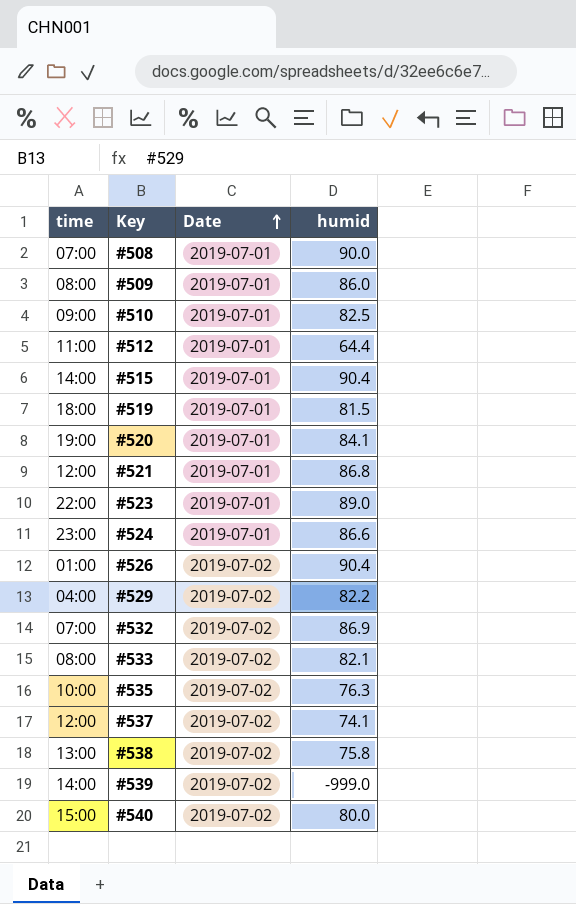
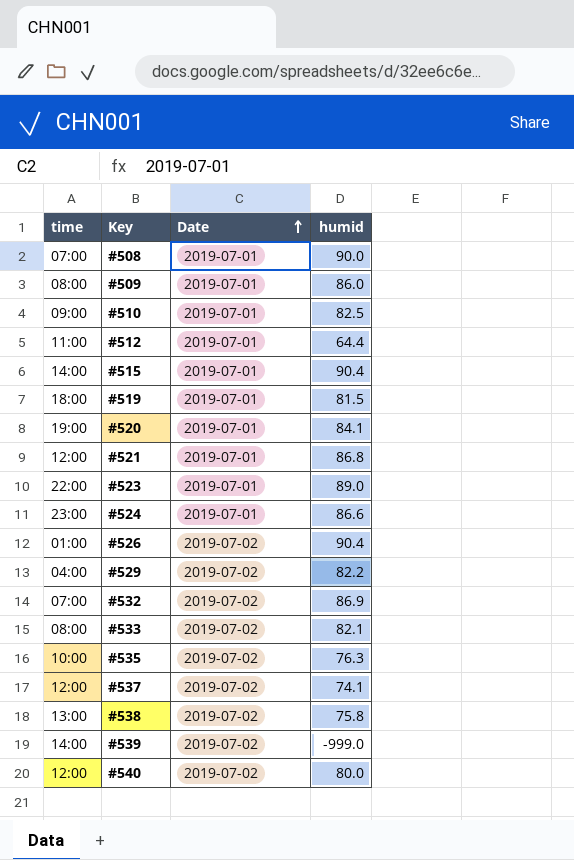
#540 | time: 15:00 -> 12:00

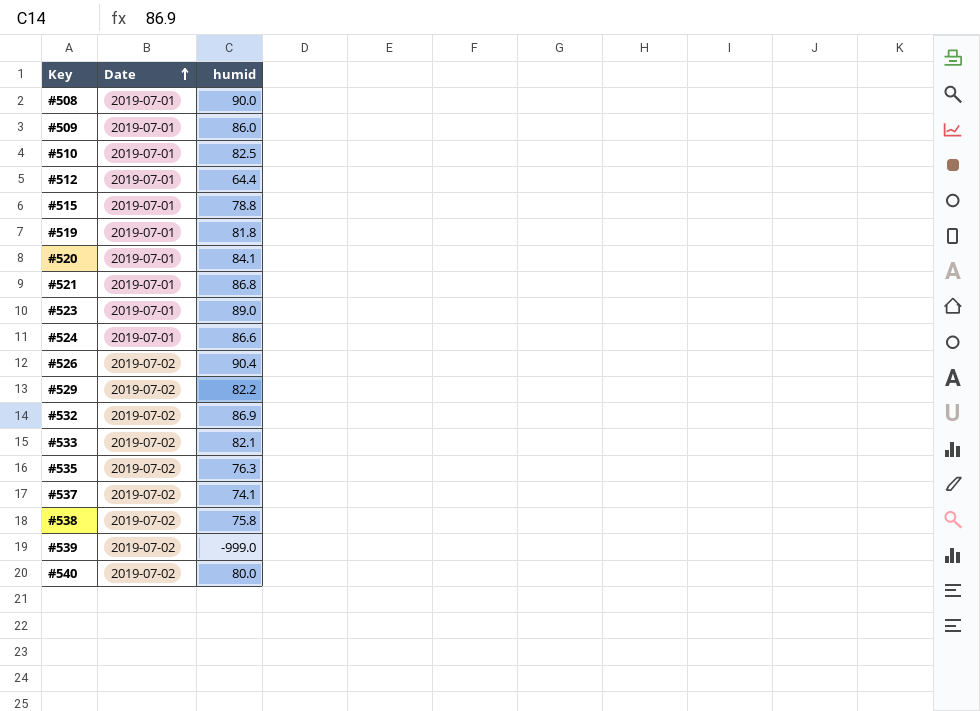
column time | position: 1 -> none
#515 | humid: 90.4 -> 78.8
#519 | humid: 81.5 -> 81.8

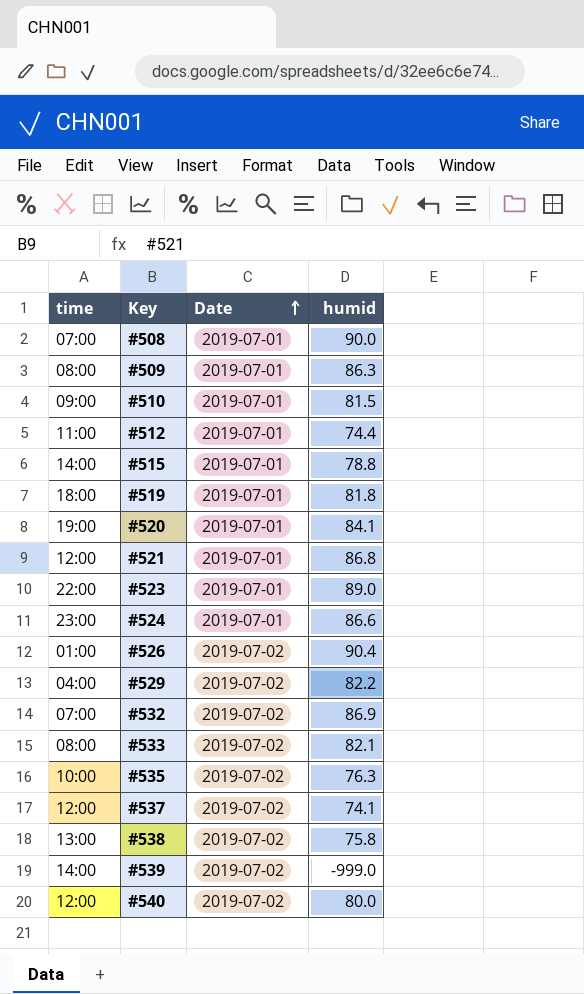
column time | position: none -> 1
#509 | humid: 86.0 -> 86.3
#510 | humid: 82.5 -> 81.5
#512 | humid: 64.4 -> 74.4

